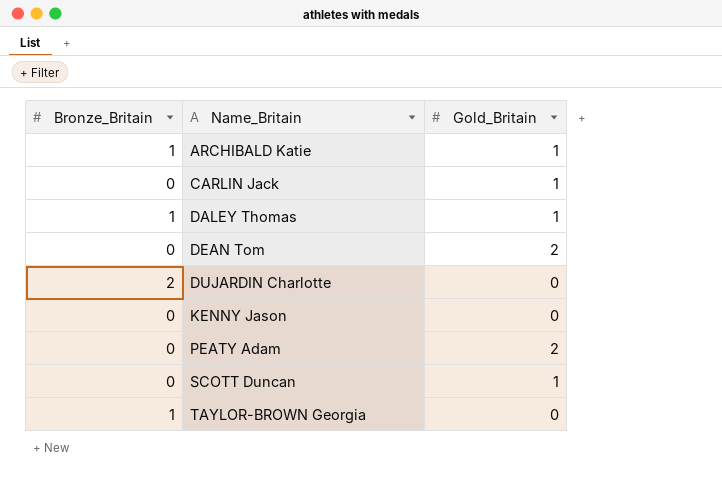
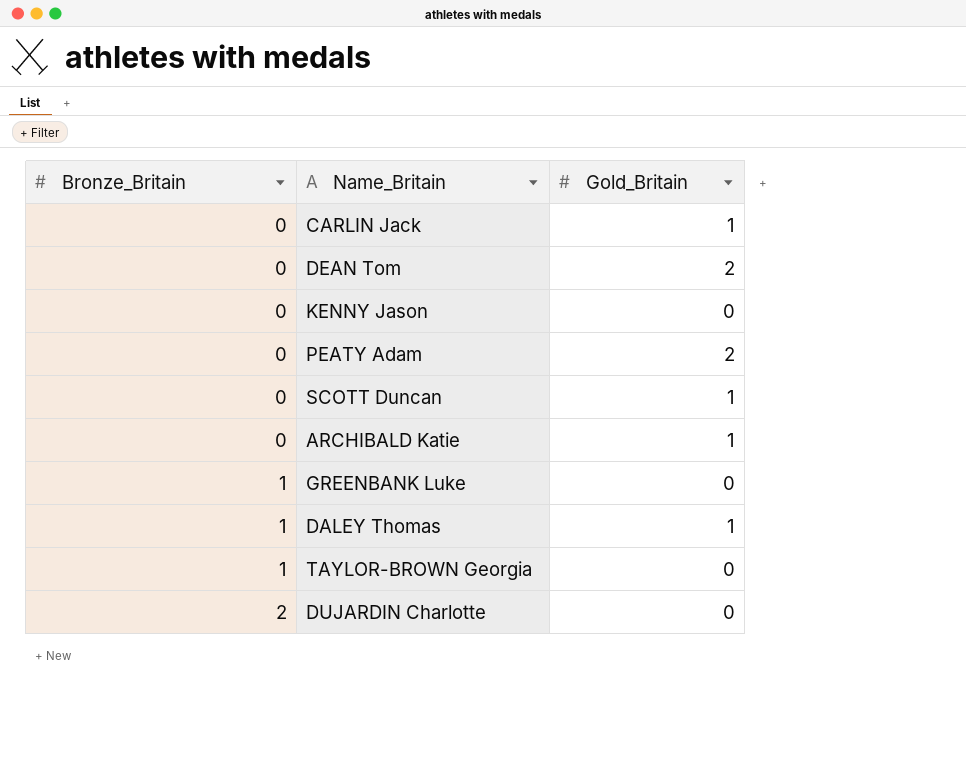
row order: Name_Britain ascending -> Bronze_Britain ascending
ARCHIBALD Katie | Bronze_Britain: 1 -> 0
row GREENBANK Luke: none -> 1 | 0

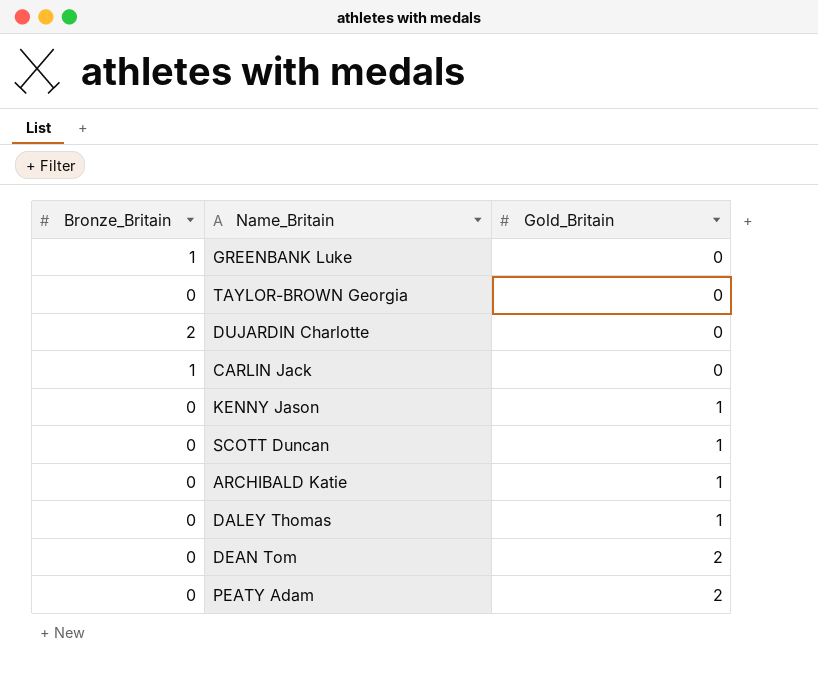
row order: Bronze_Britain ascending -> Gold_Britain ascending
TAYLOR-BROWN Georgia | Bronze_Britain: 1 -> 0
CARLIN Jack | Bronze_Britain: 0 -> 1
CARLIN Jack | Gold_Britain: 1 -> 0
KENNY Jason | Gold_Britain: 0 -> 1
DALEY Thomas | Bronze_Britain: 1 -> 0

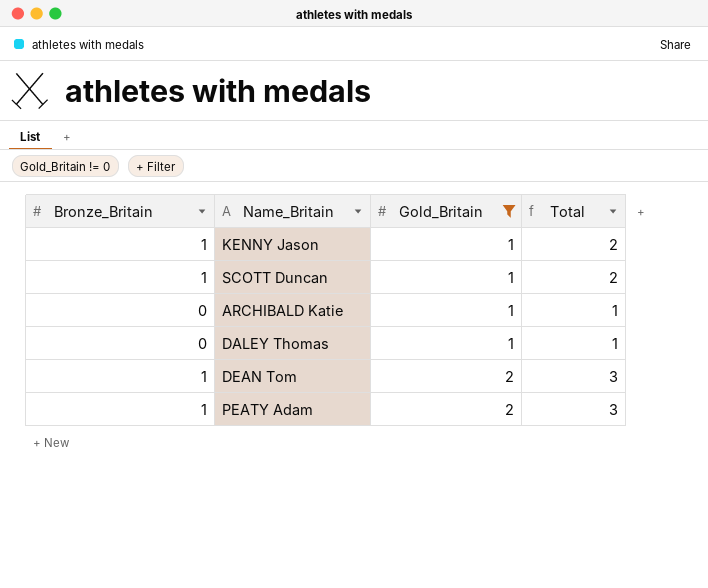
filter: none -> Gold_Britain != 0
column Total | formula: none -> [Bronze_Britain] + [Gold_Britain]
KENNY Jason | Bronze_Britain: 0 -> 1
SCOTT Duncan | Bronze_Britain: 0 -> 1
DEAN Tom | Bronze_Britain: 0 -> 1
PEATY Adam | Bronze_Britain: 0 -> 1

